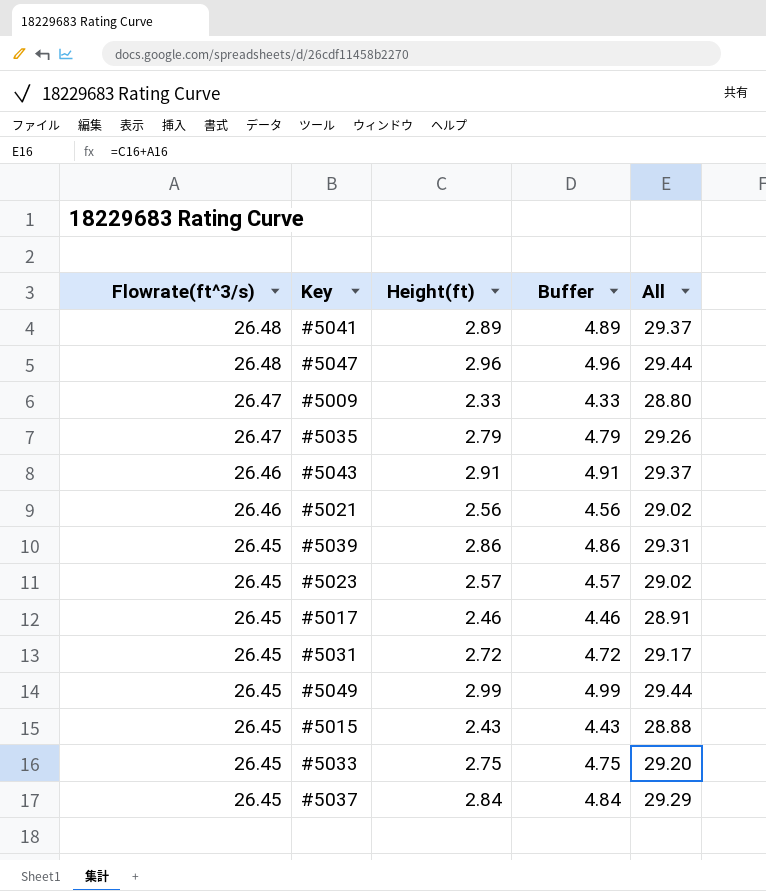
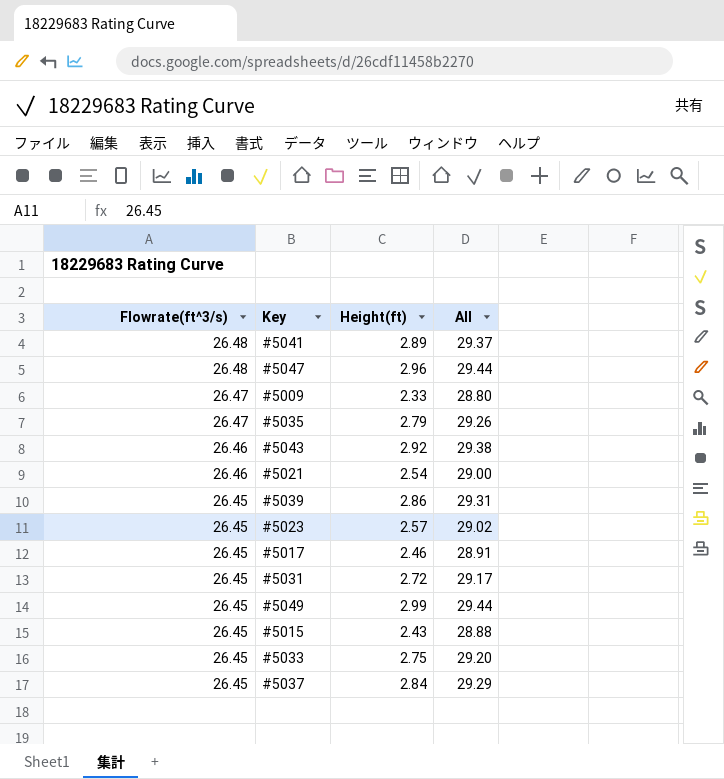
column Buffer | formula: [Height(ft)] + 2 -> none
#5043 | Height(ft): 2.91 -> 2.92
#5043 | All: 29.37 -> 29.38
#5021 | Height(ft): 2.56 -> 2.54
#5021 | All: 29.02 -> 29.00

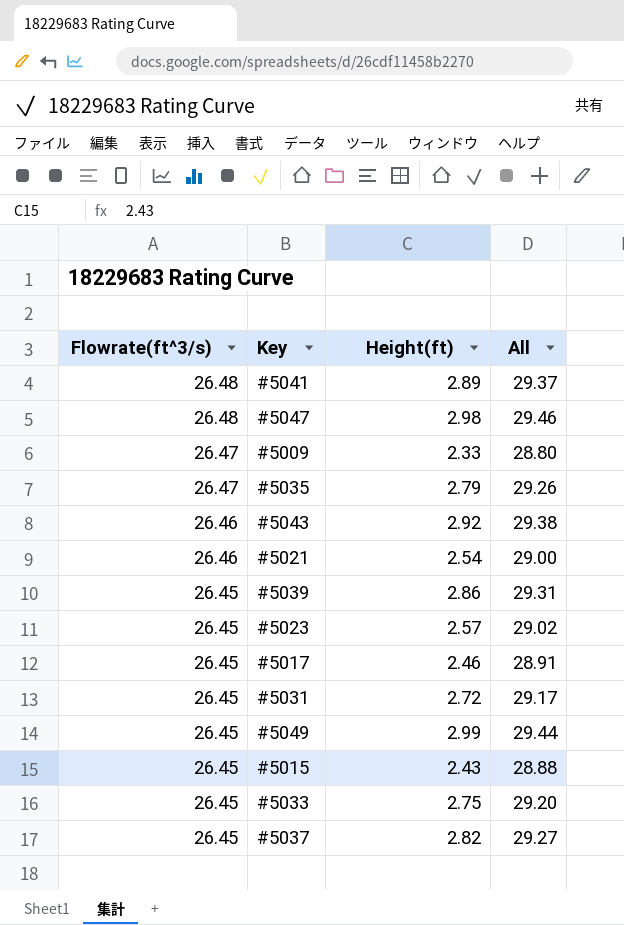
#5047 | Height(ft): 2.96 -> 2.98
#5047 | All: 29.44 -> 29.46
#5037 | Height(ft): 2.84 -> 2.82
#5037 | All: 29.29 -> 29.27

